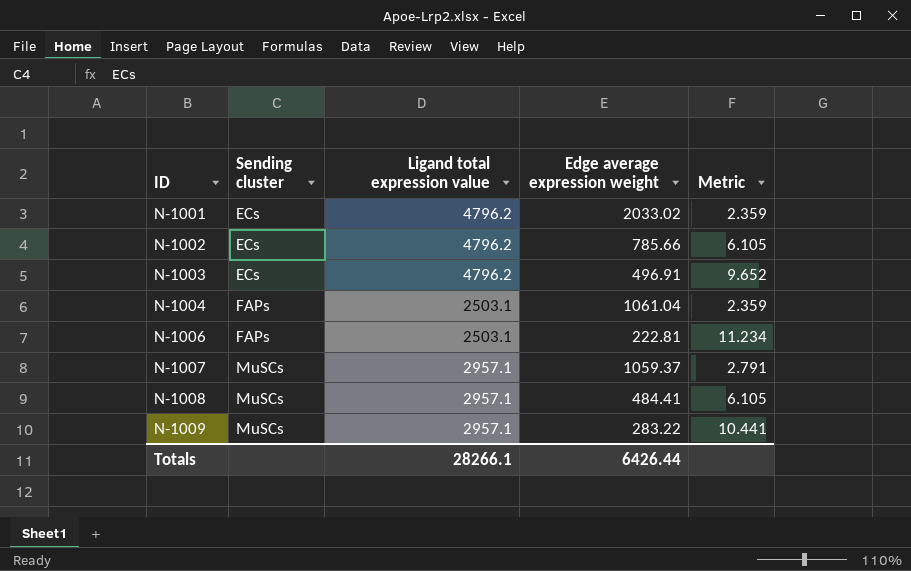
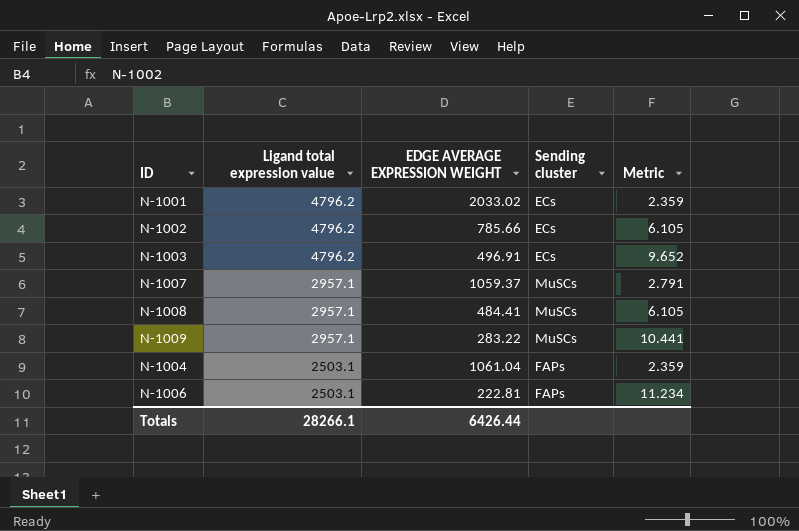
row order: ID ascending -> Ligand total expression value descending
column name: Edge average expression weight -> EDGE AVERAGE EXPRESSION WEIGHT
column Sending cluster | position: 2 -> 4

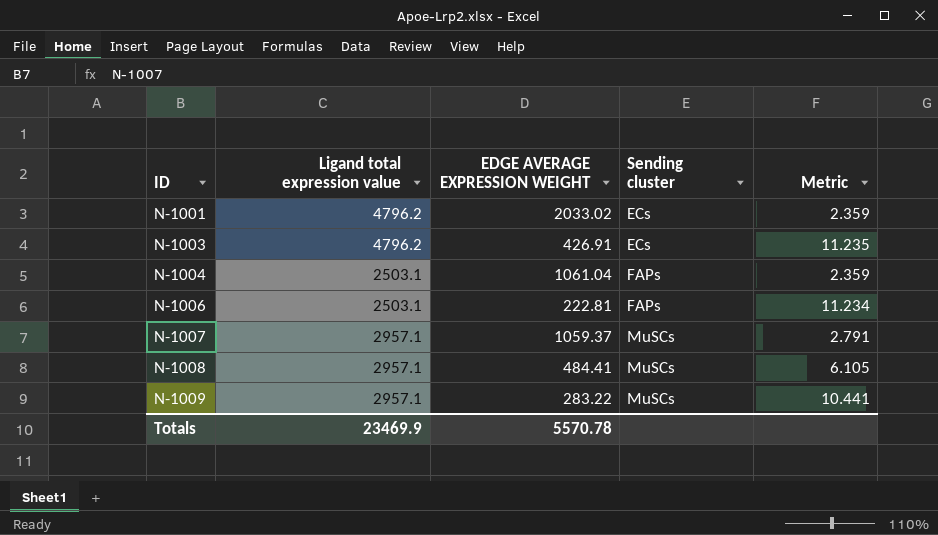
row order: Ligand total expression value descending -> ID ascending
row N-1002: 4796.2 | 785.66 | ECs | 6.105 -> none
N-1003 | EDGE AVERAGE EXPRESSION WEIGHT: 496.91 -> 426.91
N-1003 | Metric: 9.652 -> 11.235
Totals | Ligand total expression value: 28266.1 -> 23469.9
Totals | EDGE AVERAGE EXPRESSION WEIGHT: 6426.44 -> 5570.78

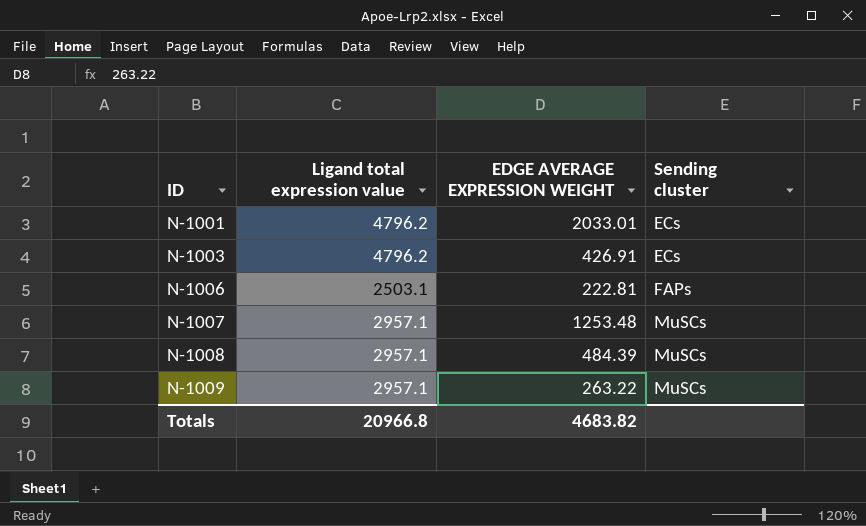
column Metric | formula: [Ligand total expression value] / [EDGE AVERAGE EXPRESSION WEIGHT] -> none
row N-1004: 2503.1 | 1061.04 | FAPs | 2.359 -> none
N-1001 | EDGE AVERAGE EXPRESSION WEIGHT: 2033.02 -> 2033.01
N-1007 | EDGE AVERAGE EXPRESSION WEIGHT: 1059.37 -> 1253.48
N-1008 | EDGE AVERAGE EXPRESSION WEIGHT: 484.41 -> 484.39
N-1009 | EDGE AVERAGE EXPRESSION WEIGHT: 283.22 -> 263.22
Totals | Ligand total expression value: 23469.9 -> 20966.8
Totals | EDGE AVERAGE EXPRESSION WEIGHT: 5570.78 -> 4683.82

